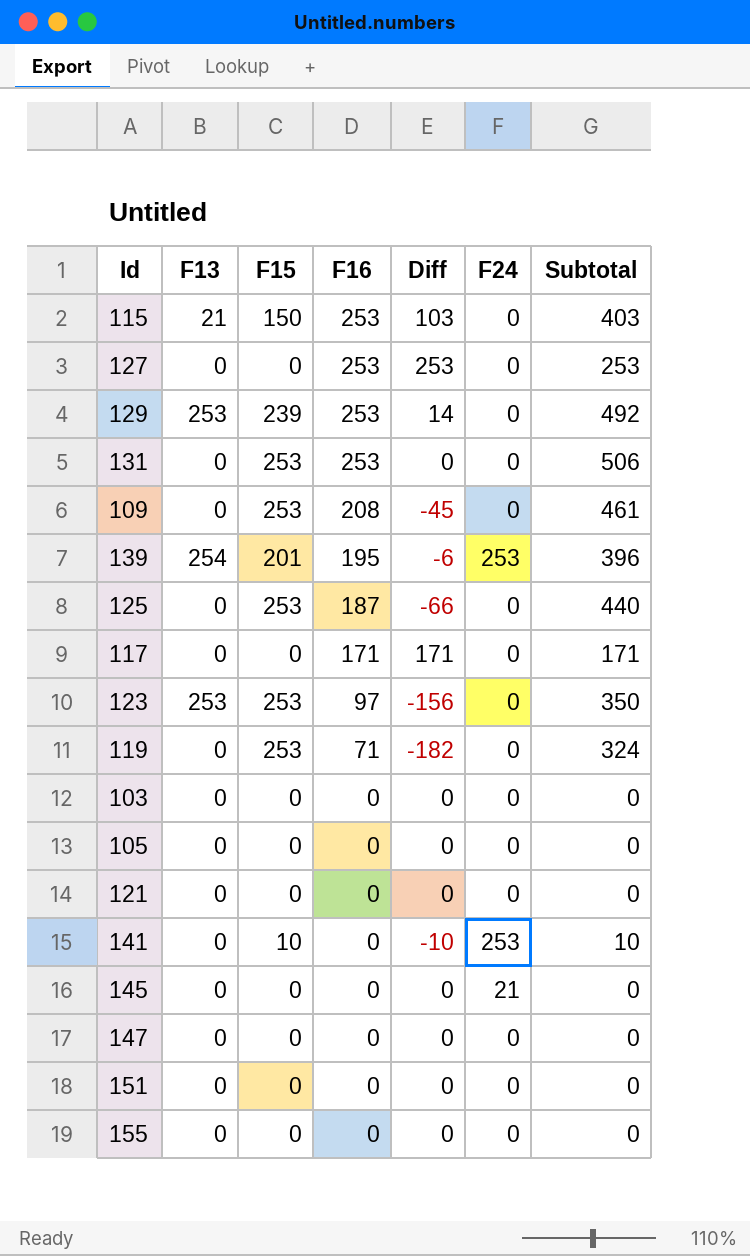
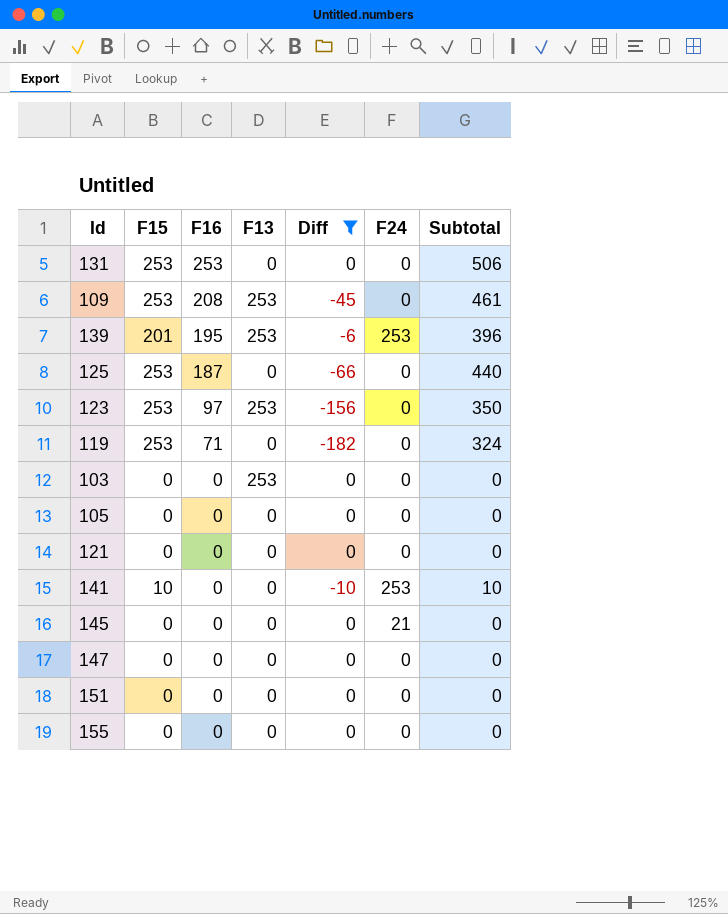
filter: none -> Diff <= 0
column F13 | position: 2 -> 4
109 | F13: 0 -> 253
139 | F13: 254 -> 253
103 | F13: 0 -> 253

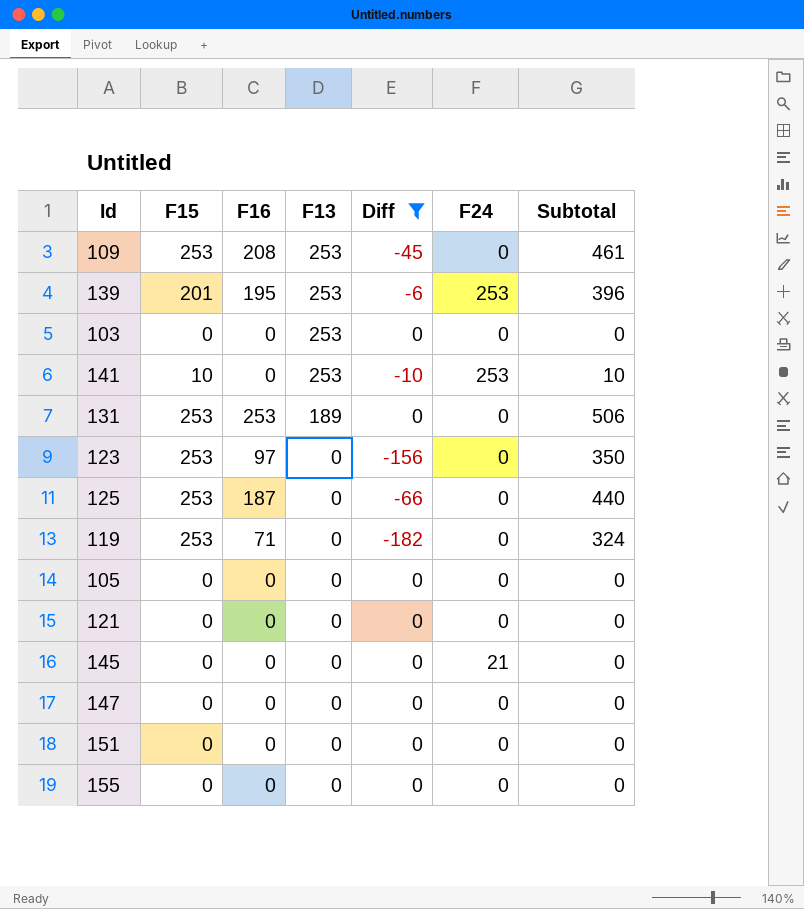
row order: F16 descending -> F13 descending
141 | F13: 0 -> 253
131 | F13: 0 -> 189
123 | F13: 253 -> 0

